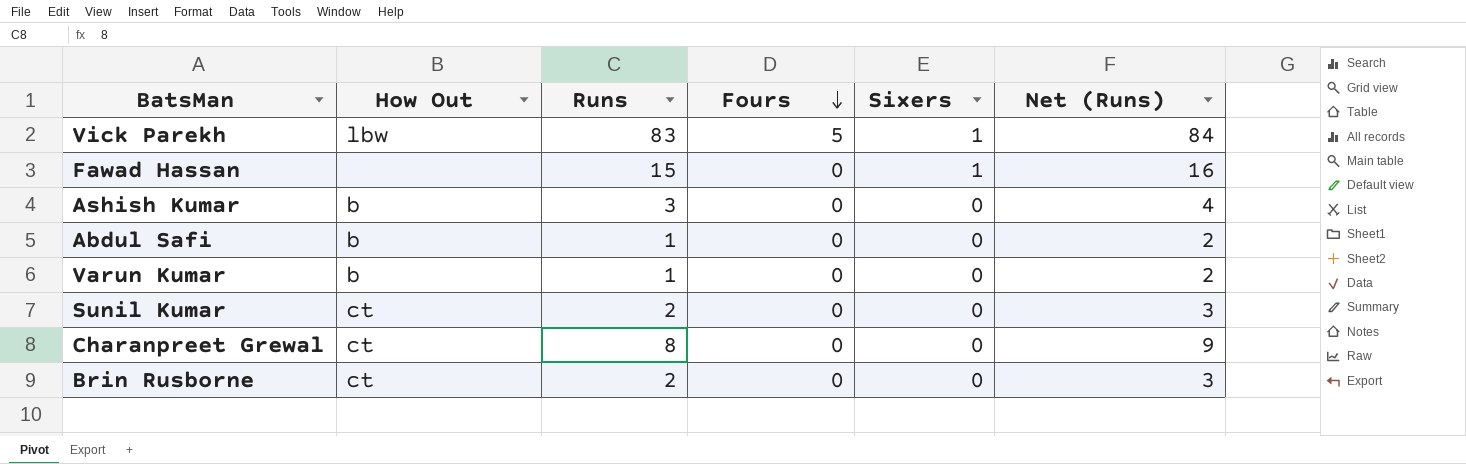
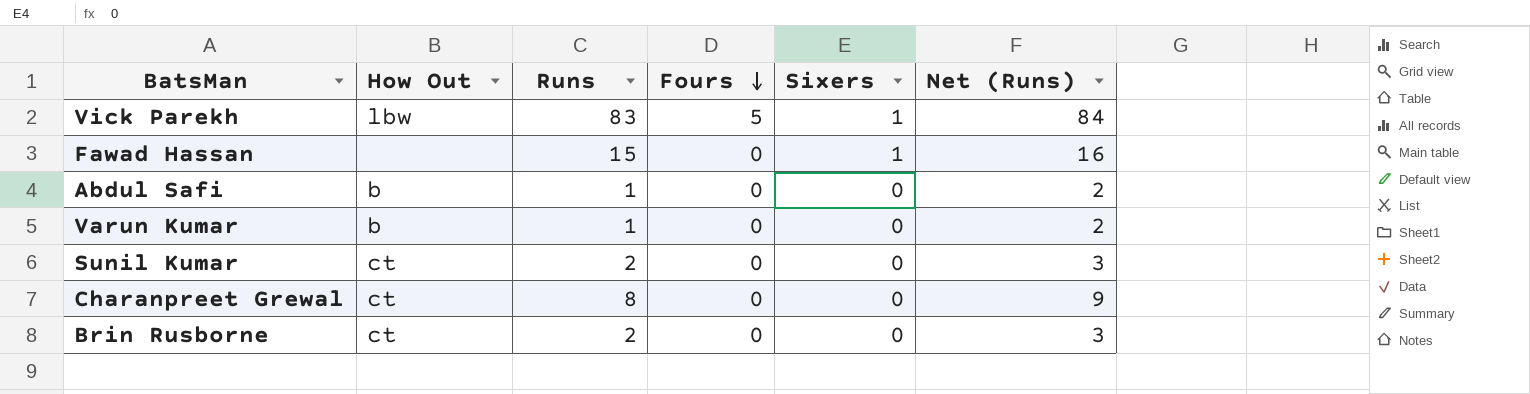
row Ashish Kumar: b | 3 | 0 | 0 | 4 -> none

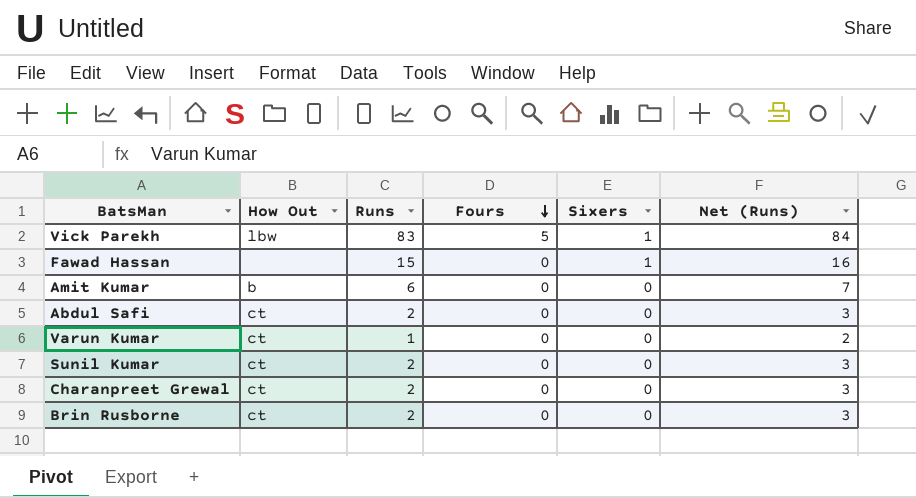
row Amit Kumar: none -> b | 6 | 0 | 0 | 7
Abdul Safi | How Out: b -> ct
Abdul Safi | Runs: 1 -> 2
Abdul Safi | Net (Runs): 2 -> 3
Varun Kumar | How Out: b -> ct
Charanpreet Grewal | Runs: 8 -> 2
Charanpreet Grewal | Net (Runs): 9 -> 3

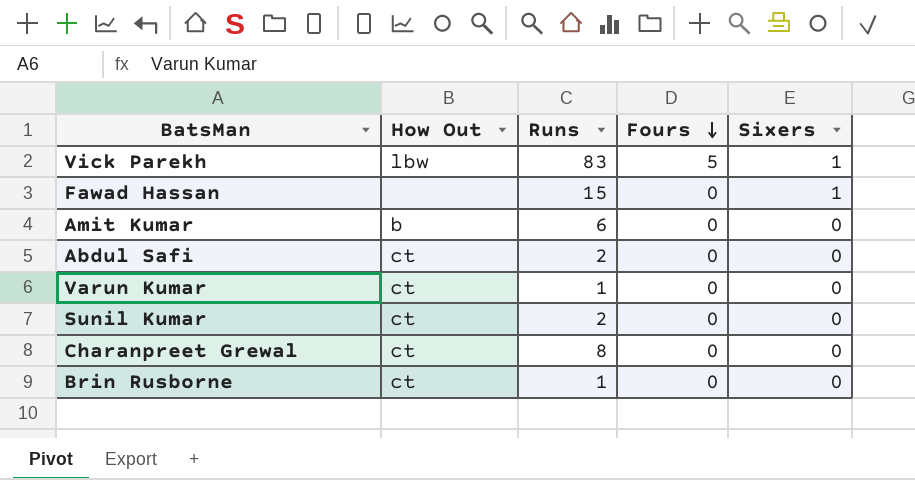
column Net (Runs) | formula: [Runs] + 1 -> none
Charanpreet Grewal | Runs: 2 -> 8
Brin Rusborne | Runs: 2 -> 1

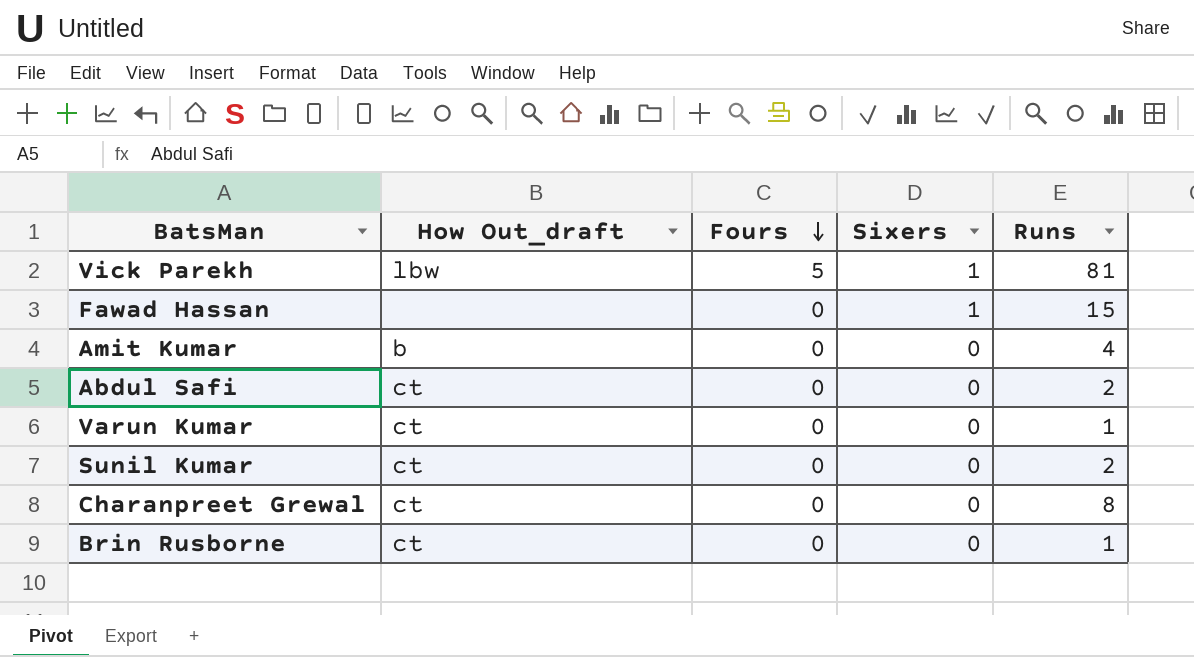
column name: How Out -> How Out_draft
column Runs | position: 3 -> 5
Vick Parekh | Runs: 83 -> 81
Amit Kumar | Runs: 6 -> 4

